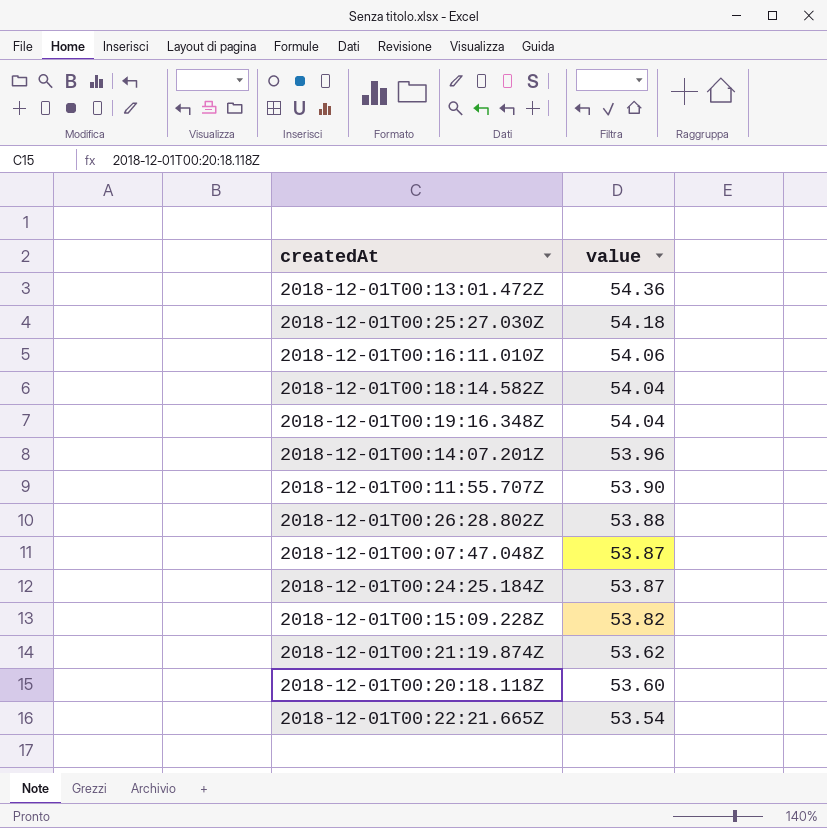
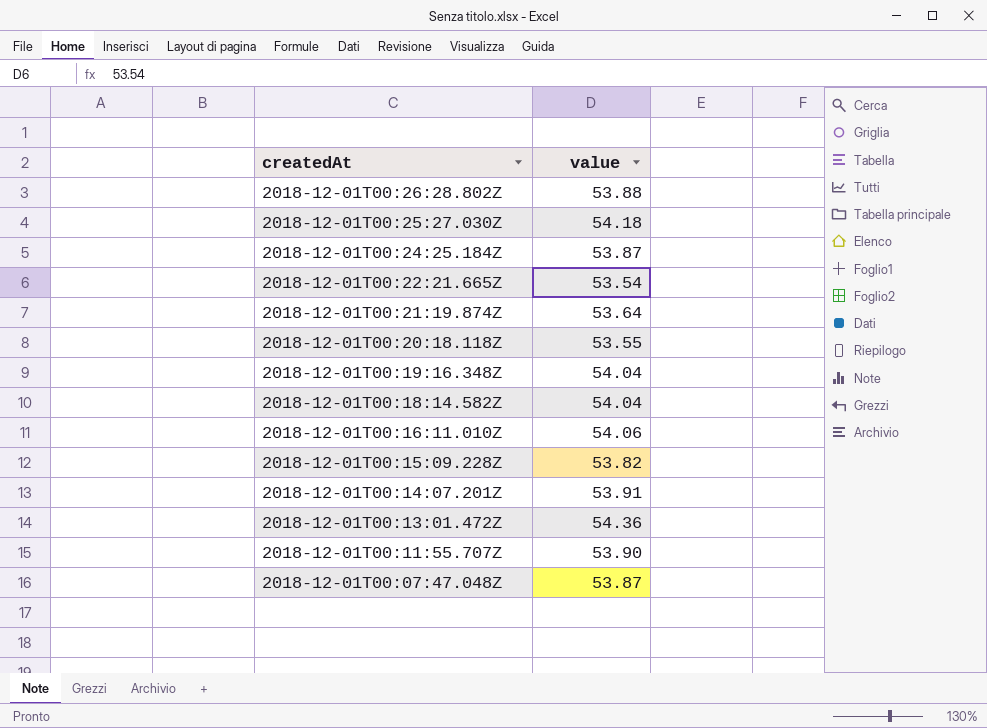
row order: value descending -> createdAt descending
2018-12-01T00:21:19.874Z | value: 53.62 -> 53.64
2018-12-01T00:20:18.118Z | value: 53.60 -> 53.55
2018-12-01T00:14:07.201Z | value: 53.96 -> 53.91

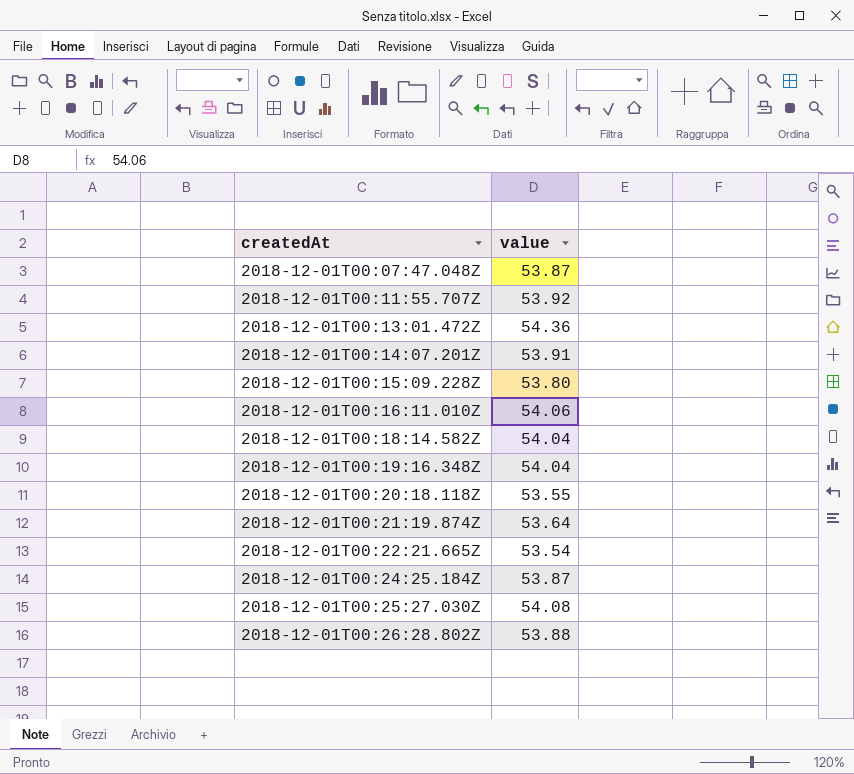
row order: createdAt descending -> createdAt ascending
2018-12-01T00:11:55.707Z | value: 53.90 -> 53.92
2018-12-01T00:15:09.228Z | value: 53.82 -> 53.80
2018-12-01T00:25:27.030Z | value: 54.18 -> 54.08

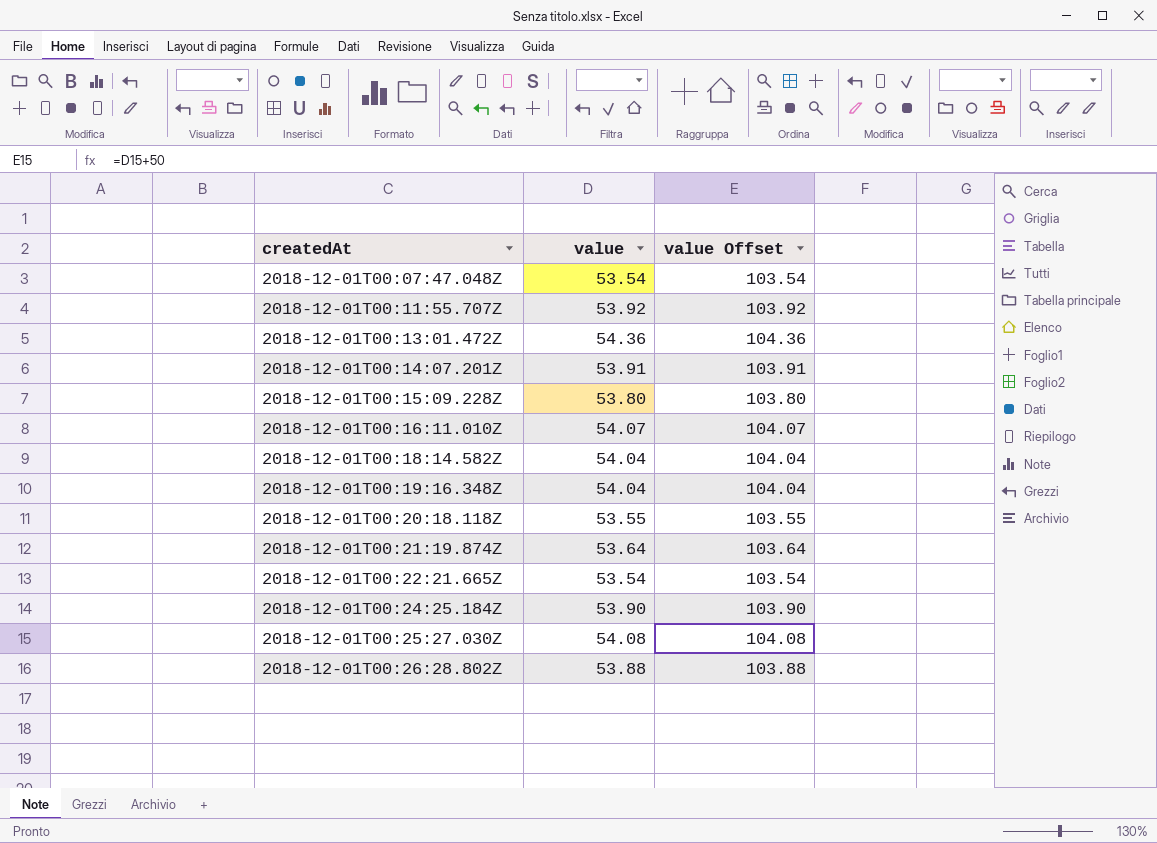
column value Offset | formula: none -> [value] + 50
2018-12-01T00:07:47.048Z | value: 53.87 -> 53.54
2018-12-01T00:16:11.010Z | value: 54.06 -> 54.07
2018-12-01T00:24:25.184Z | value: 53.87 -> 53.90

